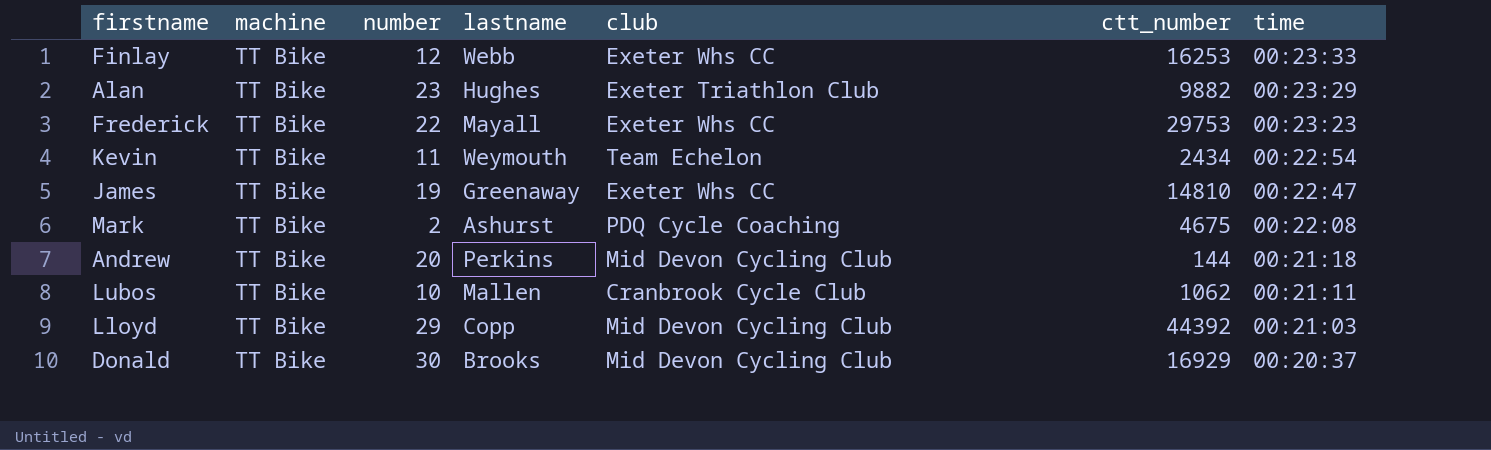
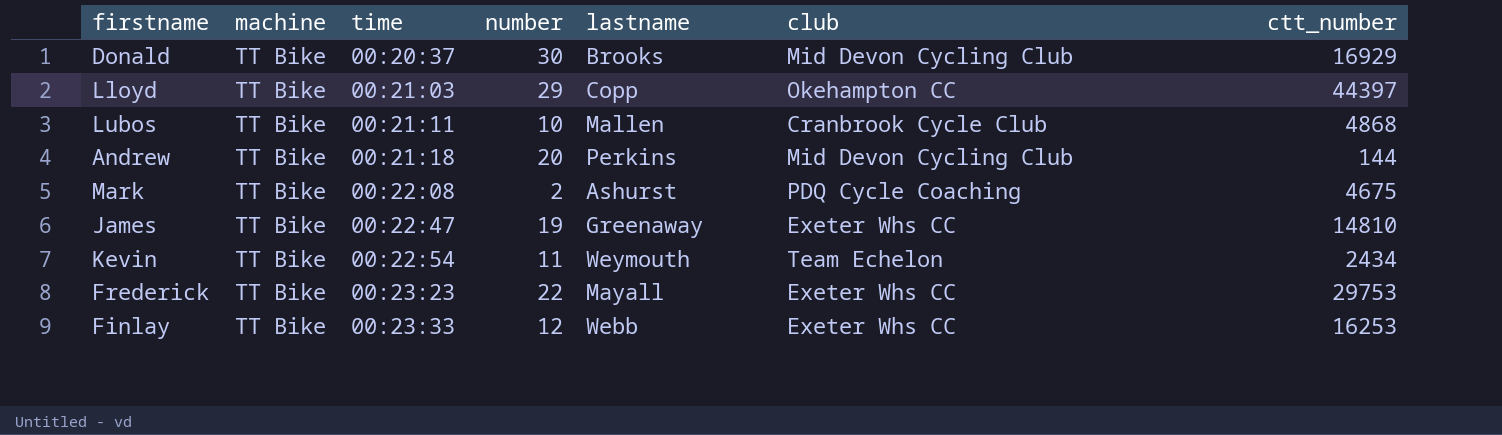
row order: time descending -> time ascending
column time | position: 7 -> 3
row Alan: TT Bike | 23 | Hughes | Exeter Triathlon Club | 9882 | 00:23:29 -> none
Lloyd | club: Mid Devon Cycling Club -> Okehampton CC
Lloyd | ctt_number: 44392 -> 44397
Lubos | ctt_number: 1062 -> 4868

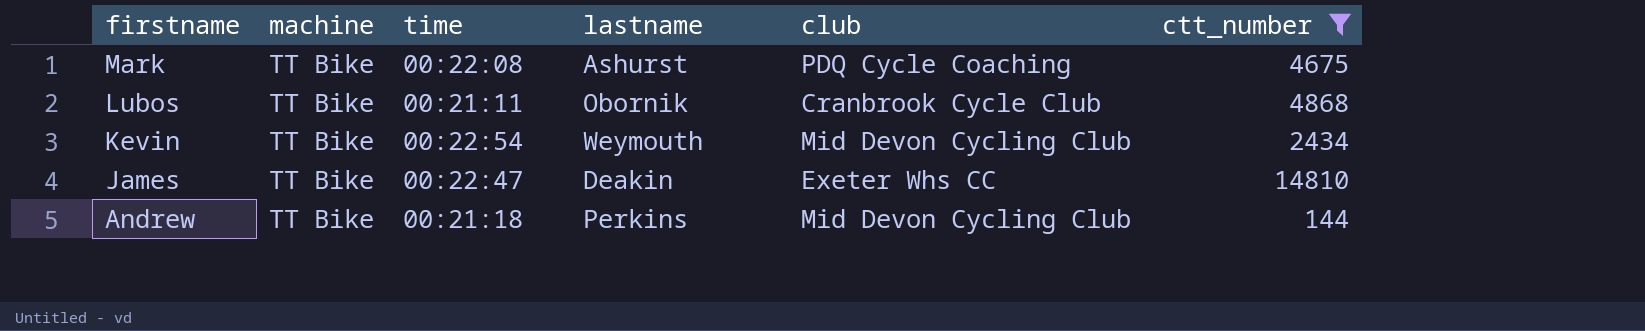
filter: none -> ctt_number <= 14810
row order: time ascending -> firstname descending
column number | position: 4 -> none
Lubos | lastname: Mallen -> Obornik
Kevin | club: Team Echelon -> Mid Devon Cycling Club
James | lastname: Greenaway -> Deakin

